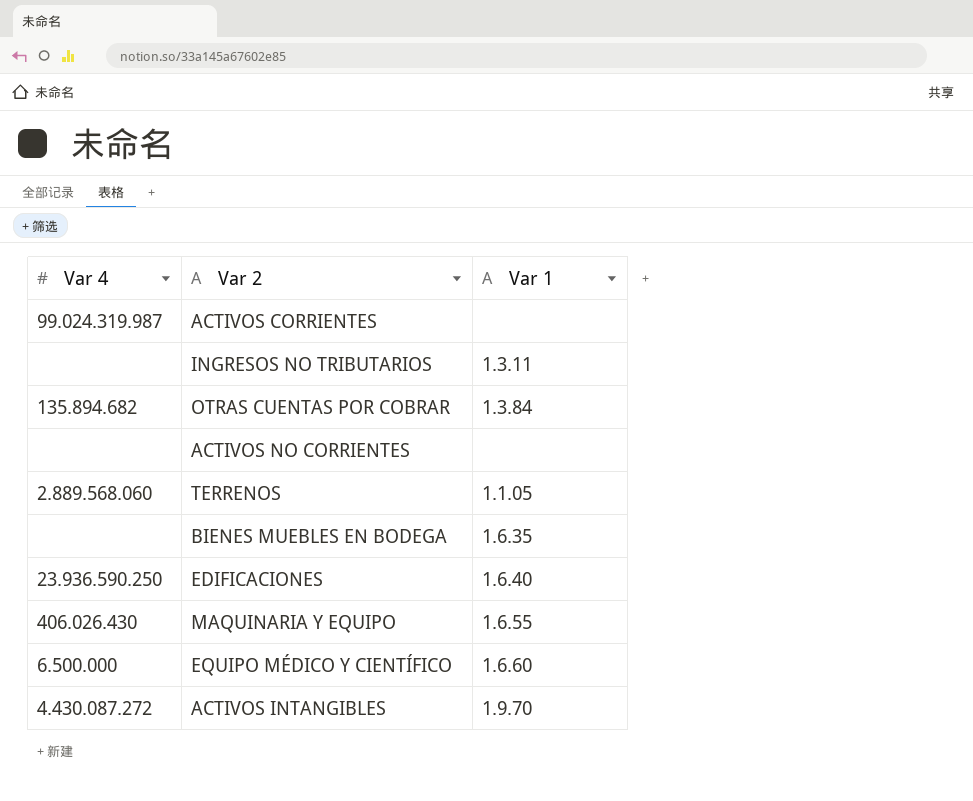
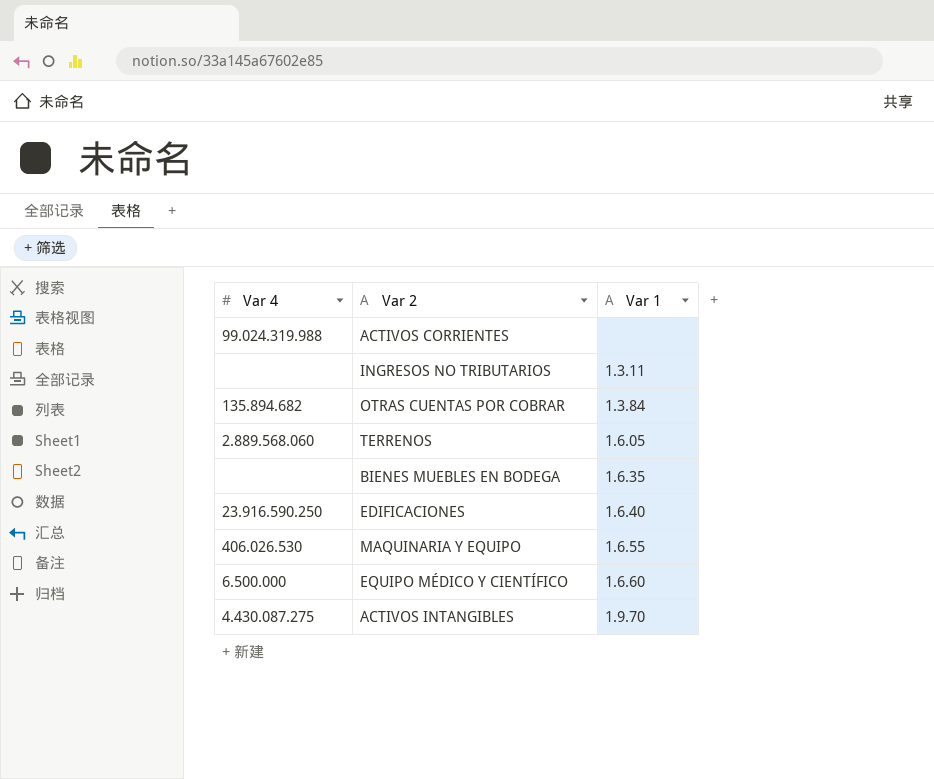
row ACTIVOS NO CORRIENTES: none | none -> none
ACTIVOS CORRIENTES | Var 4: 99.024.319.987 -> 99.024.319.988
TERRENOS | Var 1: 1.1.05 -> 1.6.05
EDIFICACIONES | Var 4: 23.936.590.250 -> 23.916.590.250
MAQUINARIA Y EQUIPO | Var 4: 406.026.430 -> 406.026.530
ACTIVOS INTANGIBLES | Var 4: 4.430.087.272 -> 4.430.087.275

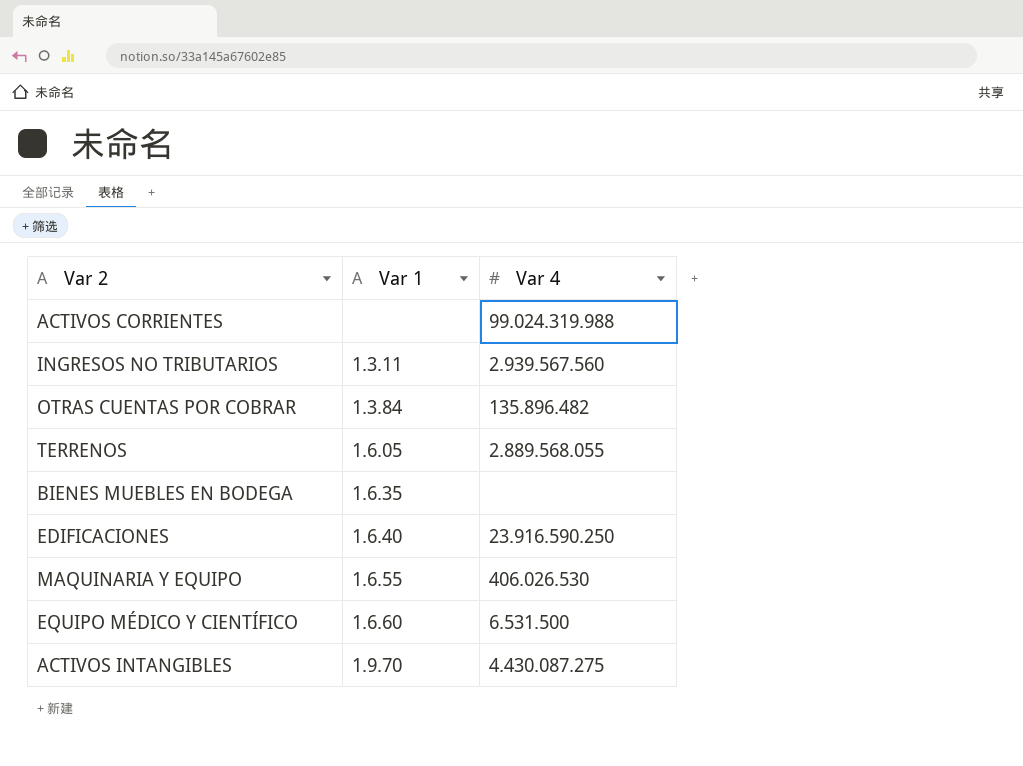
column Var 4 | position: 1 -> 3
INGRESOS NO TRIBUTARIOS | Var 4: none -> 2.939.567.560
OTRAS CUENTAS POR COBRAR | Var 4: 135.894.682 -> 135.896.482
TERRENOS | Var 4: 2.889.568.060 -> 2.889.568.055
EQUIPO MÉDICO Y CIENTÍFICO | Var 4: 6.500.000 -> 6.531.500

